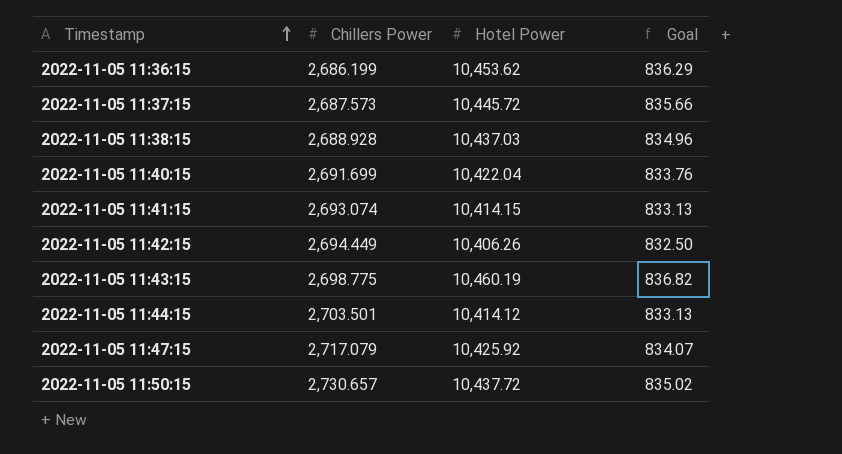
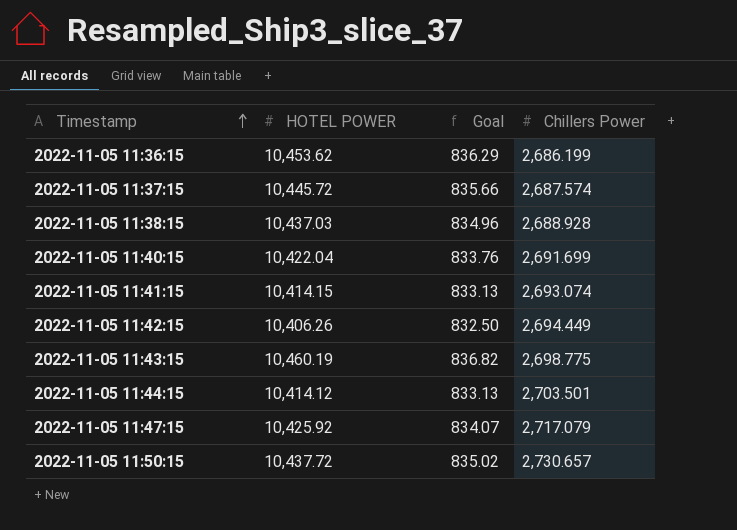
column name: Hotel Power -> HOTEL POWER
column Chillers Power | position: 2 -> 4
2022-11-05 11:37:15 | Chillers Power: 2,687.573 -> 2,687.574

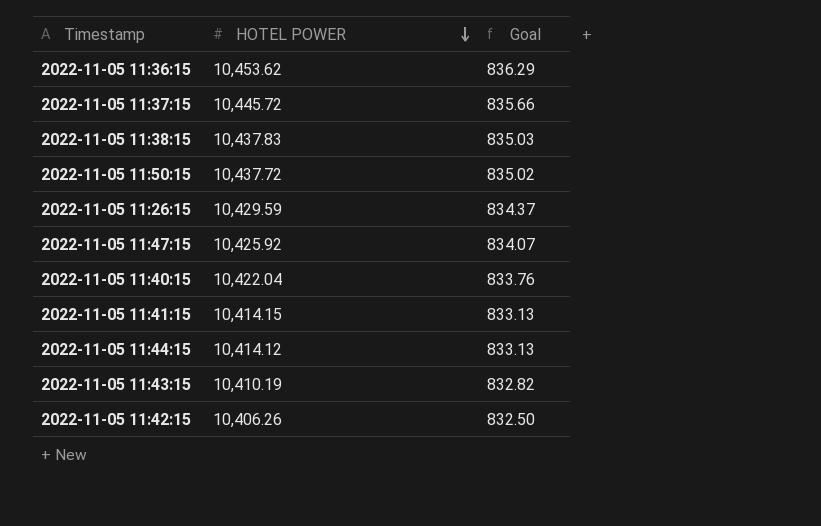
row order: Timestamp ascending -> HOTEL POWER descending
column Chillers Power | position: 4 -> none
2022-11-05 11:38:15 | HOTEL POWER: 10,437.03 -> 10,437.83
2022-11-05 11:38:15 | Goal: 834.96 -> 835.03
row 2022-11-05 11:26:15: none -> 10,429.59 | 834.37
2022-11-05 11:43:15 | HOTEL POWER: 10,460.19 -> 10,410.19
2022-11-05 11:43:15 | Goal: 836.82 -> 832.82

